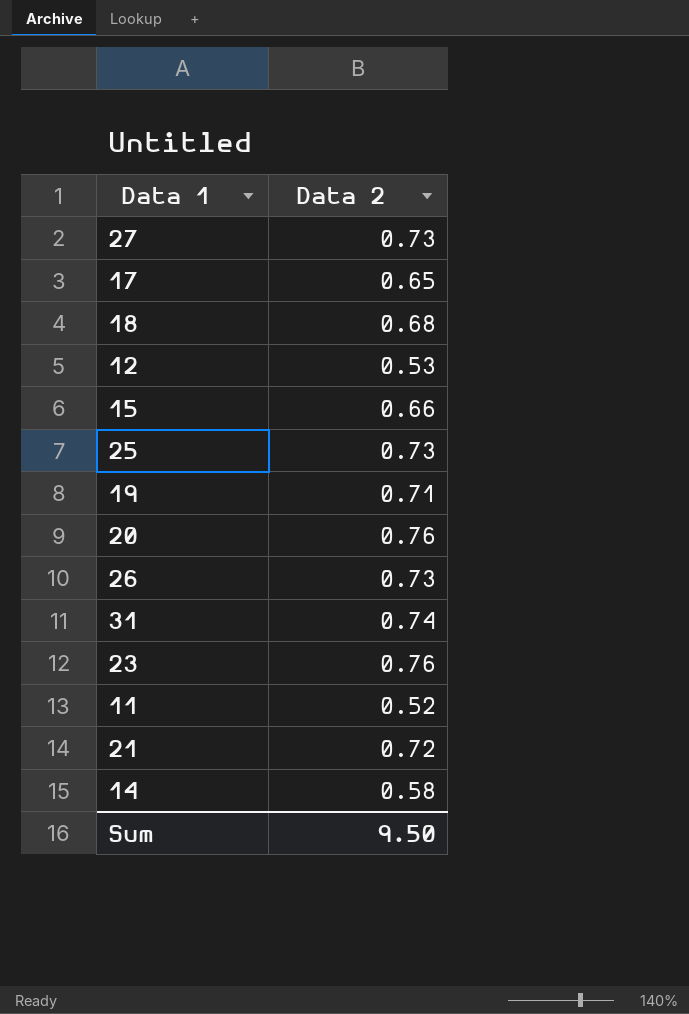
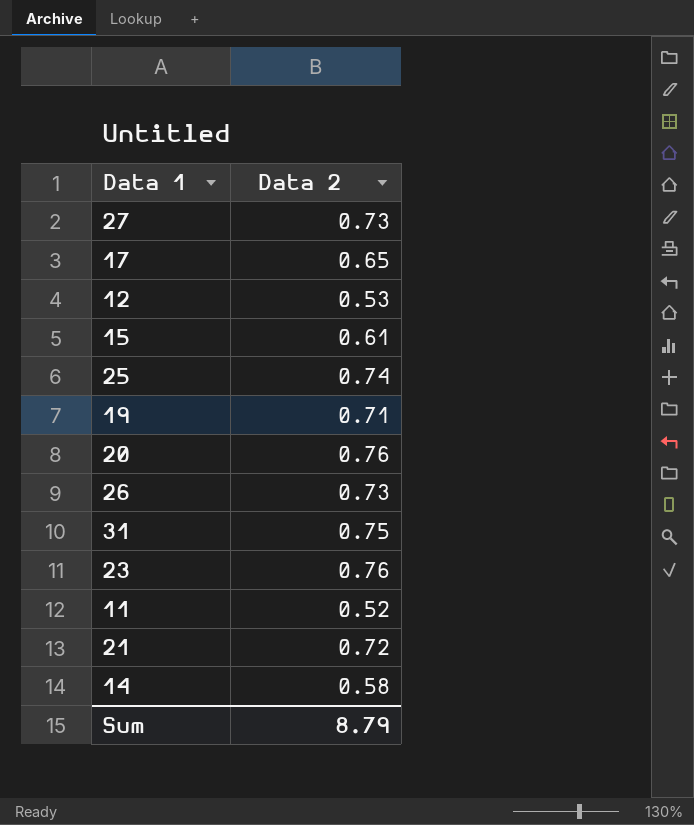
row 18: 0.68 -> none
15 | Data 2: 0.66 -> 0.61
25 | Data 2: 0.73 -> 0.74
31 | Data 2: 0.74 -> 0.75
Sum | Data 2: 9.50 -> 8.79

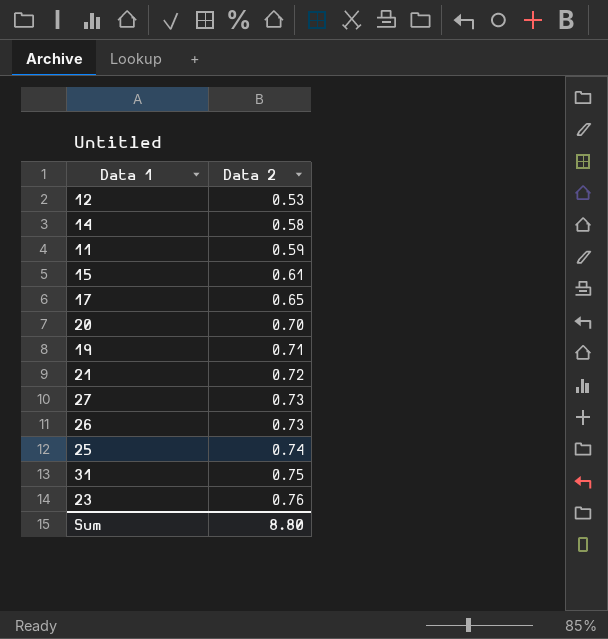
row order: none -> Data 2 ascending
11 | Data 2: 0.52 -> 0.59
20 | Data 2: 0.76 -> 0.70
Sum | Data 2: 8.79 -> 8.80

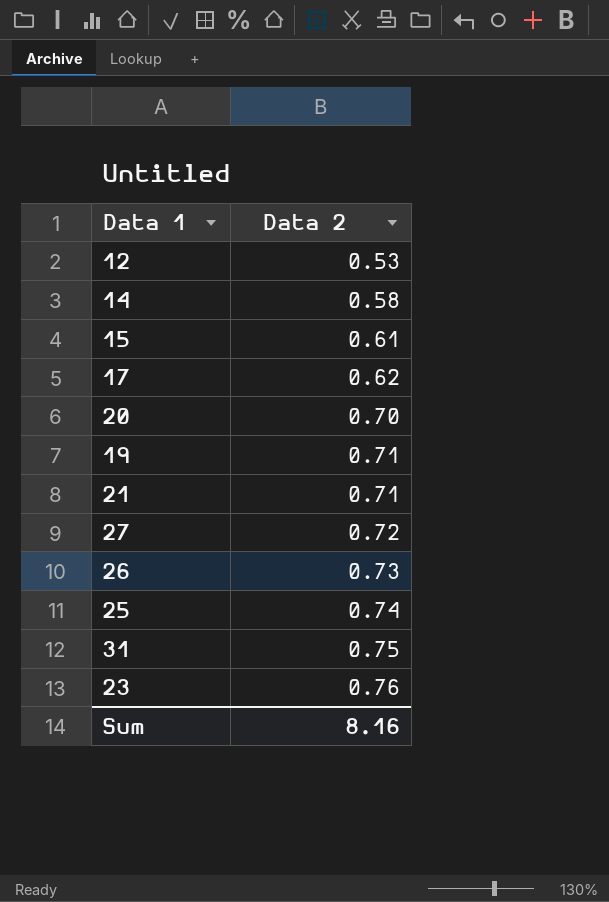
row 11: 0.59 -> none
17 | Data 2: 0.65 -> 0.62
21 | Data 2: 0.72 -> 0.71
27 | Data 2: 0.73 -> 0.72
Sum | Data 2: 8.80 -> 8.16

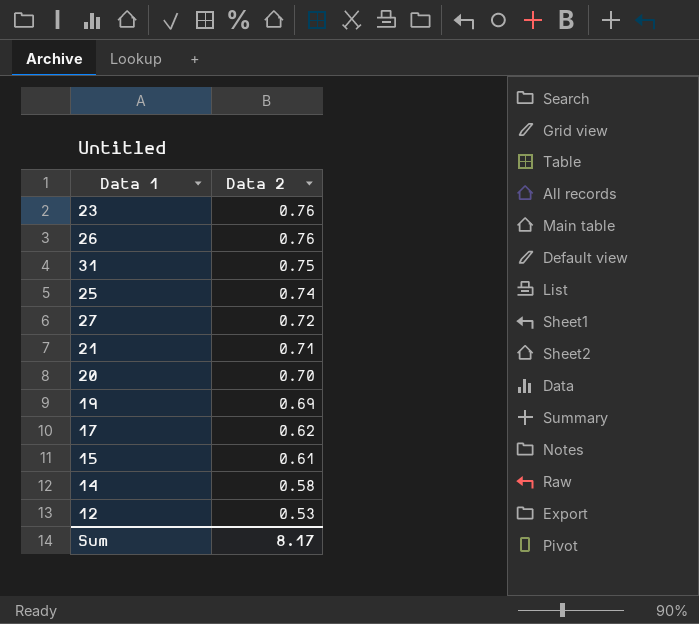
row order: Data 2 ascending -> Data 2 descending
26 | Data 2: 0.73 -> 0.76
19 | Data 2: 0.71 -> 0.69
Sum | Data 2: 8.16 -> 8.17

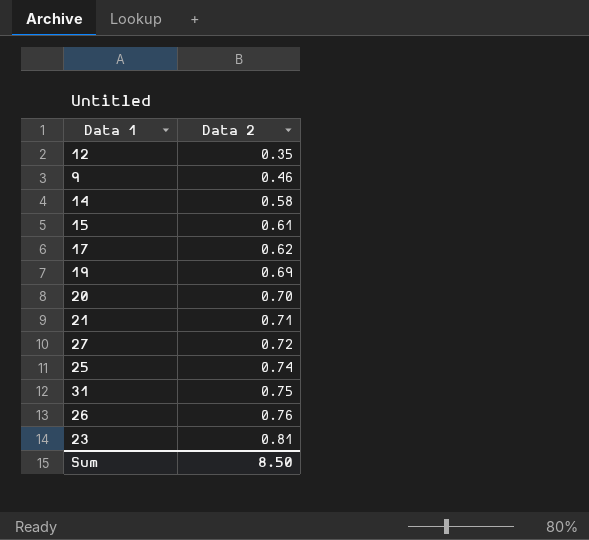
row order: Data 2 descending -> Data 2 ascending
12 | Data 2: 0.53 -> 0.35
row 9: none -> 0.46
23 | Data 2: 0.76 -> 0.81
Sum | Data 2: 8.17 -> 8.50

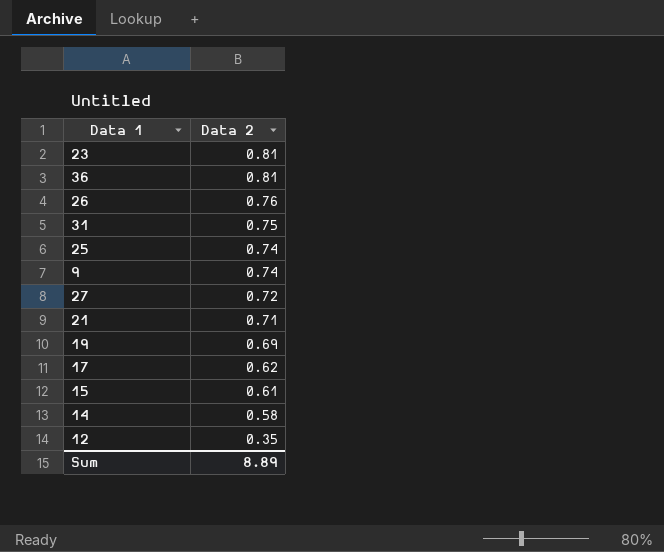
row order: Data 2 ascending -> Data 2 descending
row 20: 0.70 -> none
row 36: none -> 0.81
9 | Data 2: 0.46 -> 0.74
Sum | Data 2: 8.50 -> 8.89

